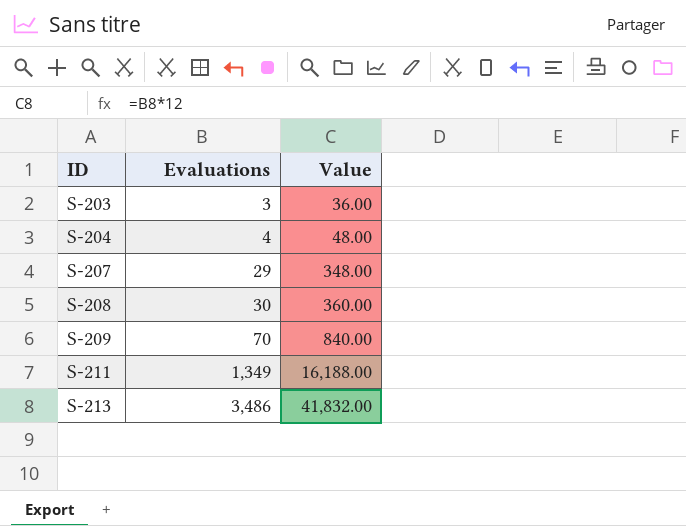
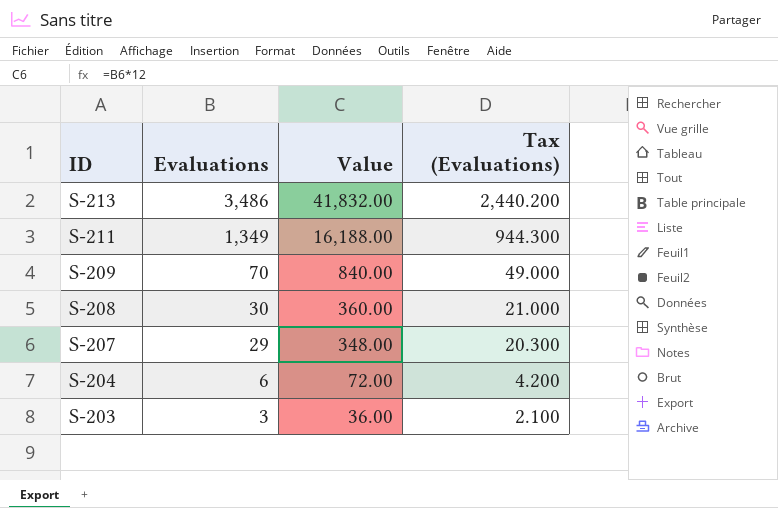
row order: ID ascending -> ID descending
column Tax (Evaluations) | formula: none -> [Evaluations] * 0.7
S-204 | Evaluations: 4 -> 6
S-204 | Value: 48.00 -> 72.00

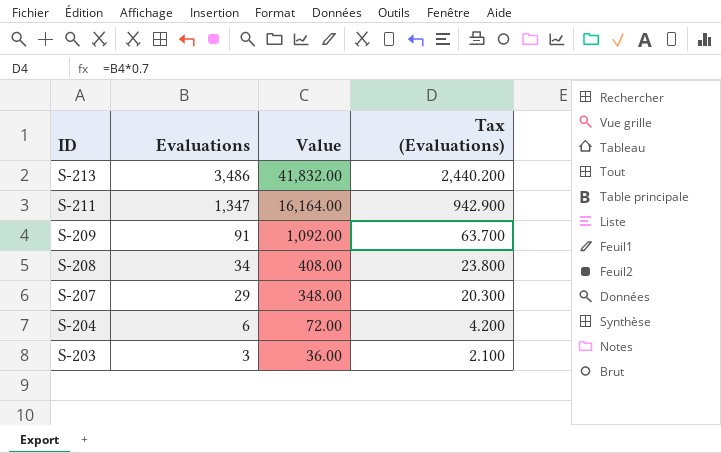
S-211 | Evaluations: 1,349 -> 1,347
S-211 | Value: 16,188.00 -> 16,164.00
S-211 | Tax (Evaluations): 944.300 -> 942.900
S-209 | Evaluations: 70 -> 91
S-209 | Value: 840.00 -> 1,092.00
S-209 | Tax (Evaluations): 49.000 -> 63.700
S-208 | Evaluations: 30 -> 34
S-208 | Value: 360.00 -> 408.00
S-208 | Tax (Evaluations): 21.000 -> 23.800

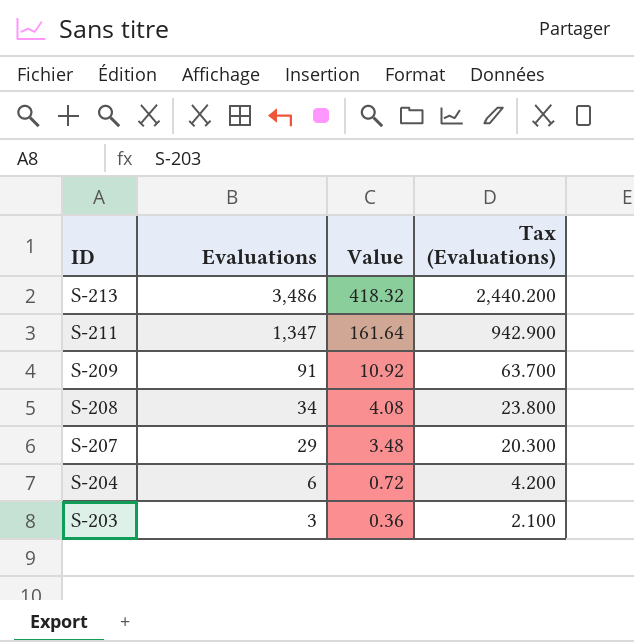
column Value | formula: [Evaluations] * 12 -> [Evaluations] * 0.12

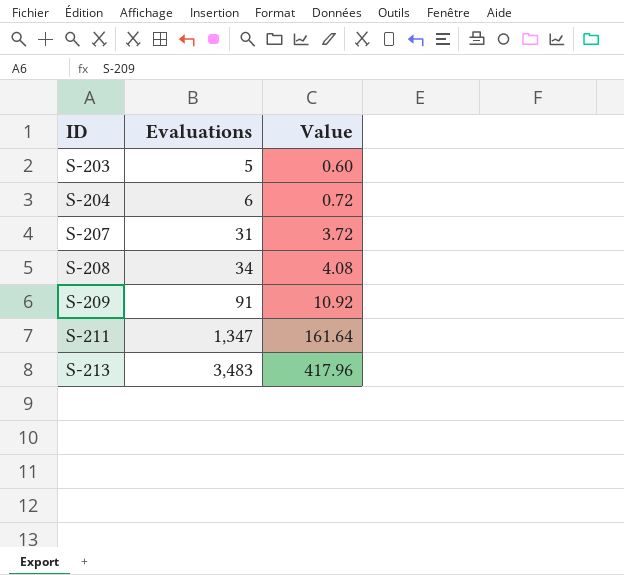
row order: ID descending -> ID ascending
column Tax (Evaluations) | formula: [Evaluations] * 0.7 -> none
S-203 | Evaluations: 3 -> 5
S-203 | Value: 0.36 -> 0.60
S-207 | Evaluations: 29 -> 31
S-207 | Value: 3.48 -> 3.72
S-213 | Evaluations: 3,486 -> 3,483
S-213 | Value: 418.32 -> 417.96

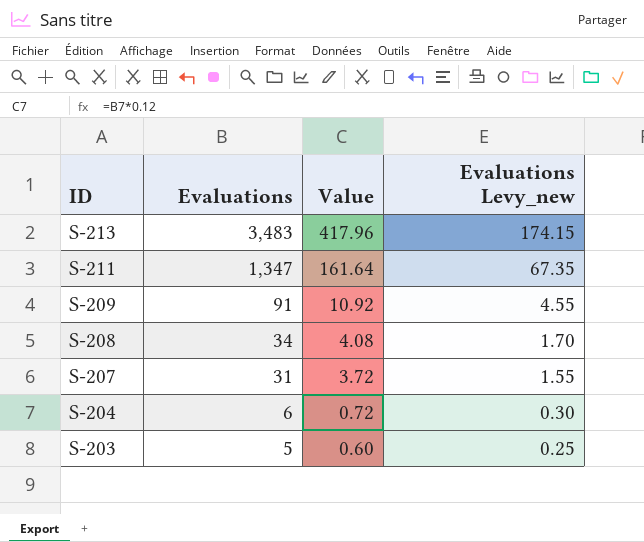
row order: ID ascending -> ID descending
column Evaluations Levy_new | formula: none -> [Evaluations] * 0.05

